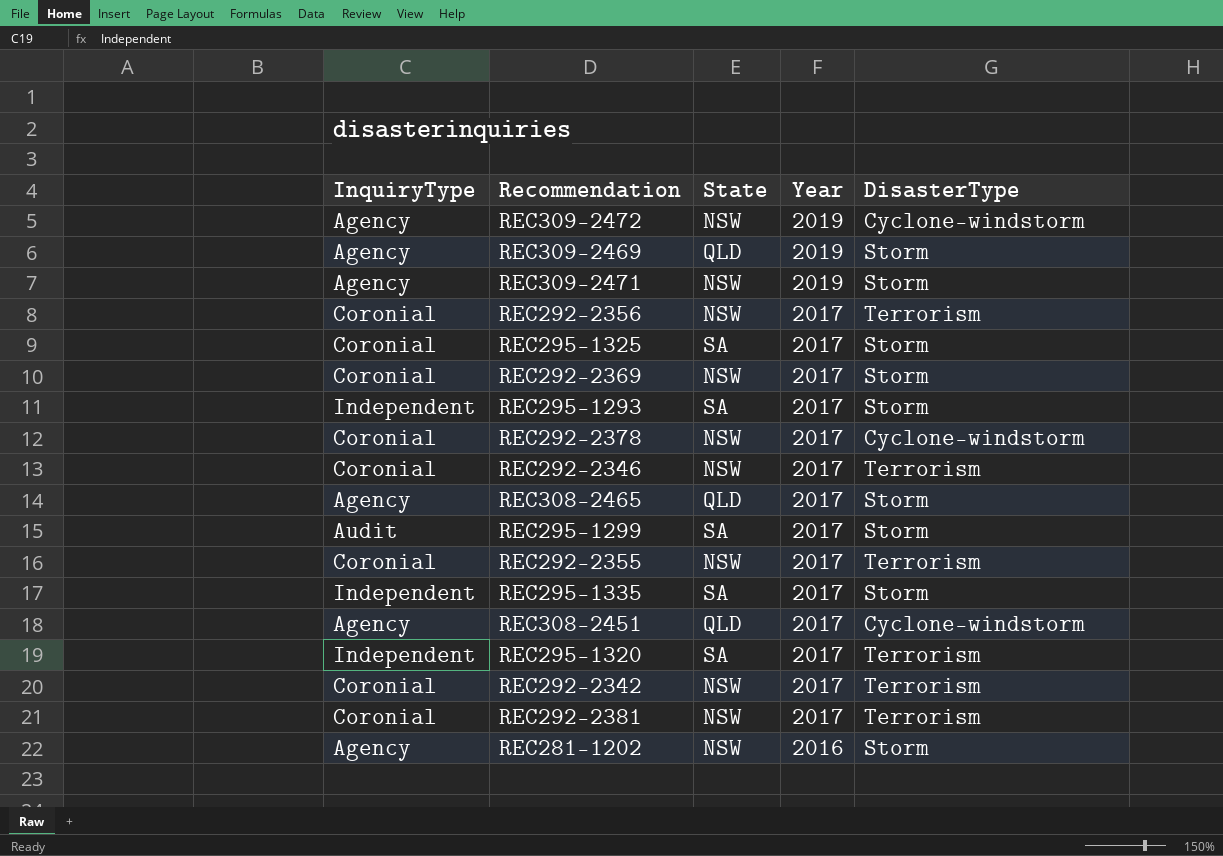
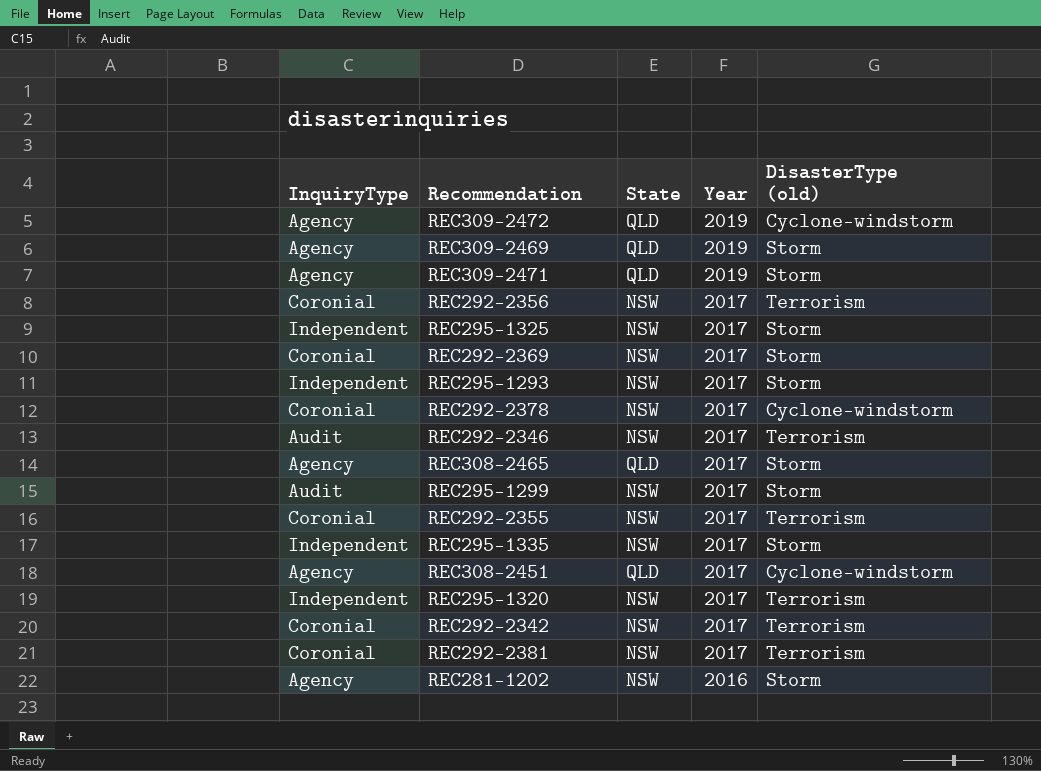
column name: DisasterType -> DisasterType (old)
REC309-2472 | State: NSW -> QLD
REC309-2471 | State: NSW -> QLD
REC295-1325 | InquiryType: Coronial -> Independent
REC295-1325 | State: SA -> NSW
REC295-1293 | State: SA -> NSW
REC292-2346 | InquiryType: Coronial -> Audit
REC295-1299 | State: SA -> NSW
REC295-1335 | State: SA -> NSW
REC295-1320 | State: SA -> NSW

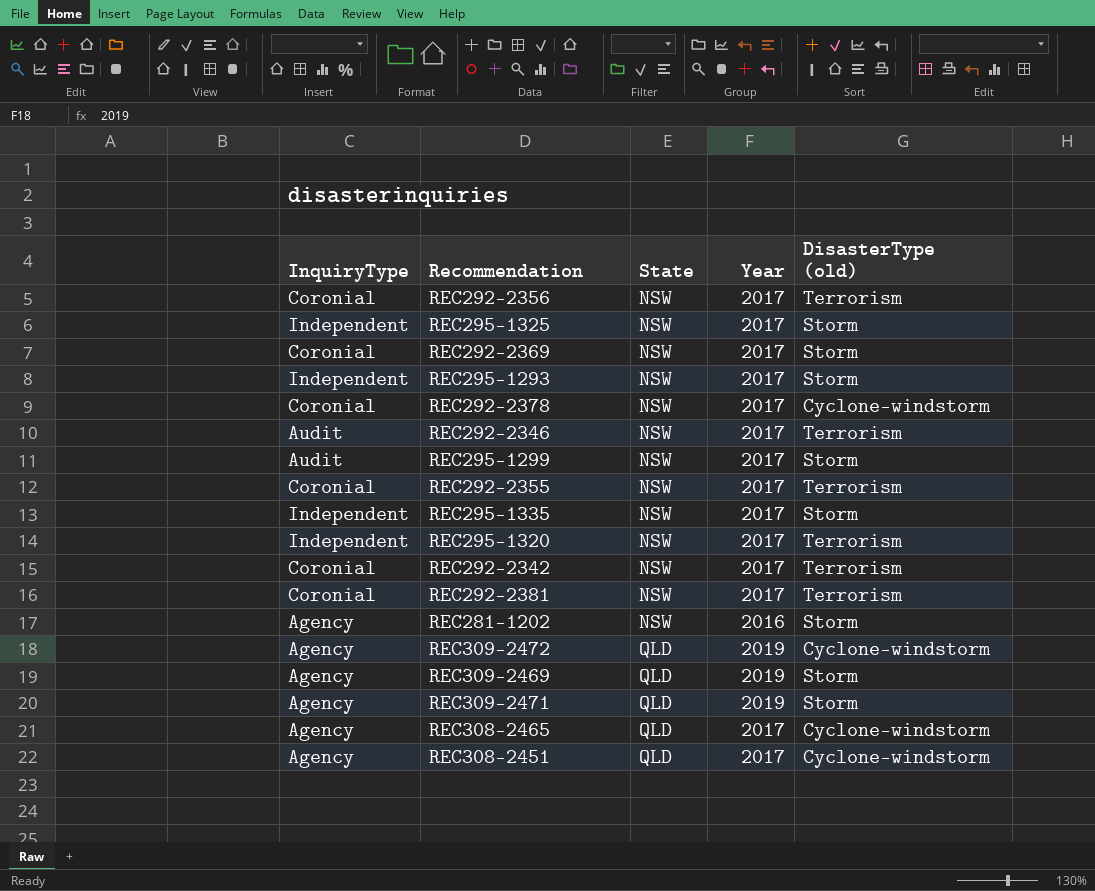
row order: Year descending -> State ascending
REC308-2465 | DisasterType (old): Storm -> Cyclone-windstorm

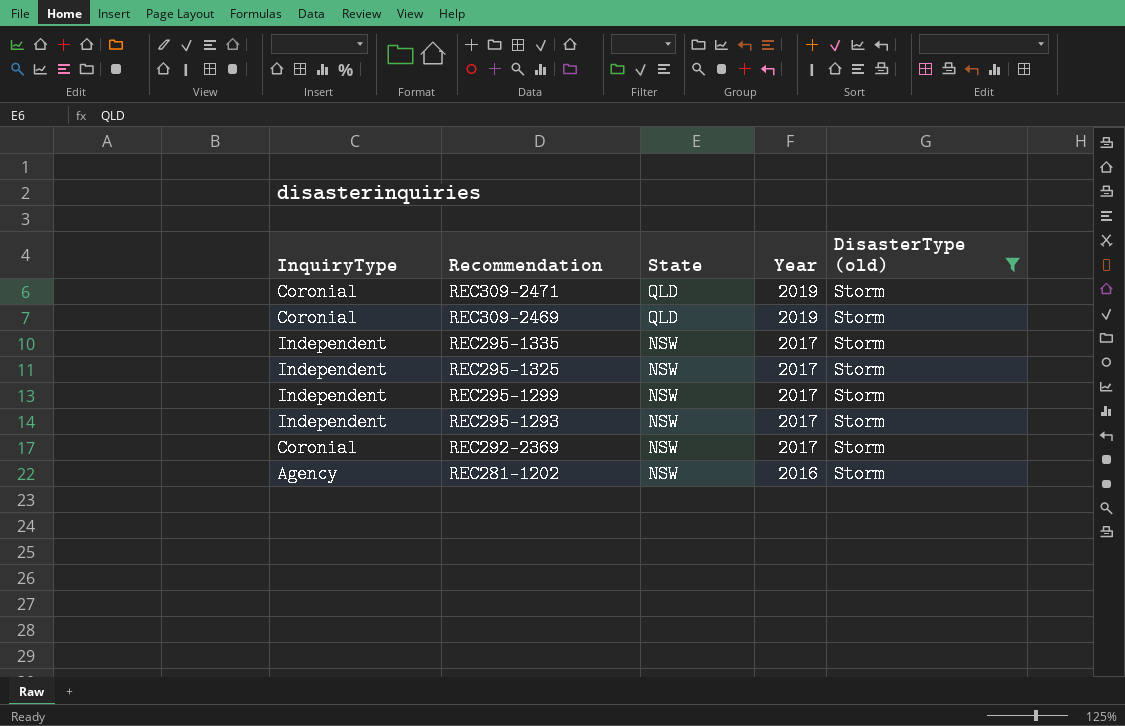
filter: none -> DisasterType (old) = Storm
row order: State ascending -> Recommendation descending
REC309-2471 | InquiryType: Agency -> Coronial
REC309-2469 | InquiryType: Agency -> Coronial
REC295-1299 | InquiryType: Audit -> Independent

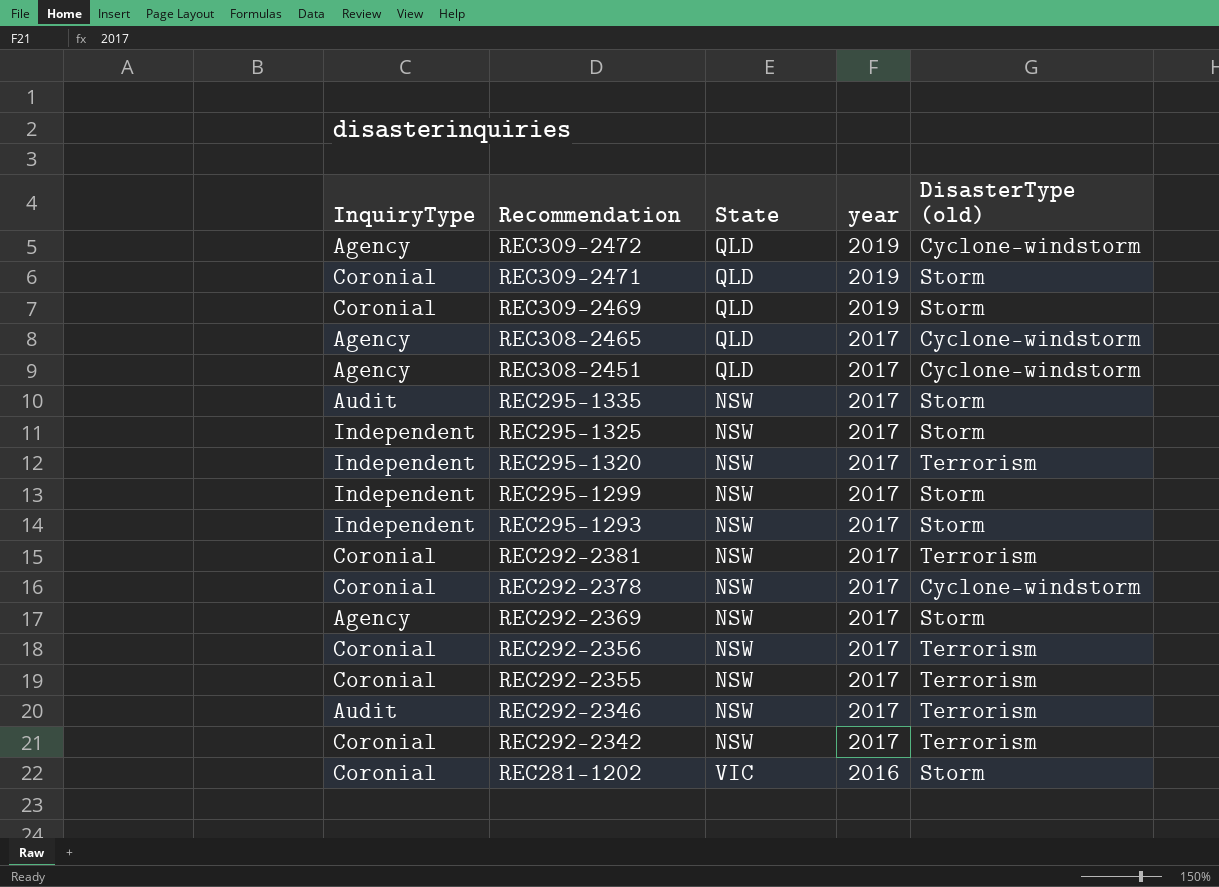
filter: DisasterType (old) = Storm -> none
column name: Year -> year
REC295-1335 | InquiryType: Independent -> Audit
REC292-2369 | InquiryType: Coronial -> Agency
REC281-1202 | InquiryType: Agency -> Coronial
REC281-1202 | State: NSW -> VIC

